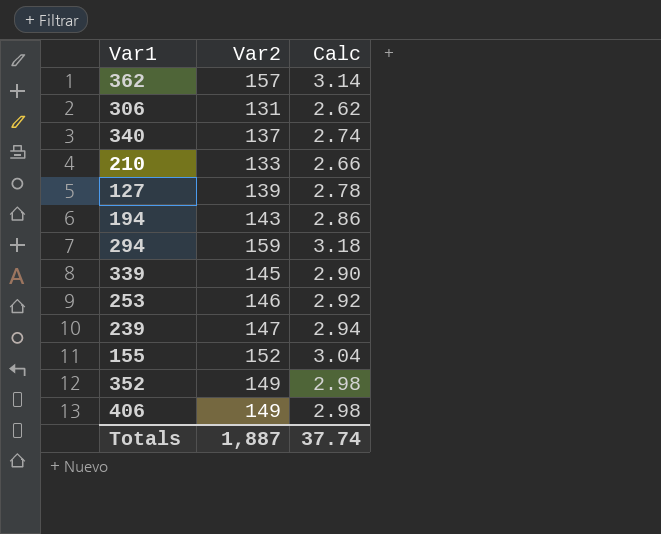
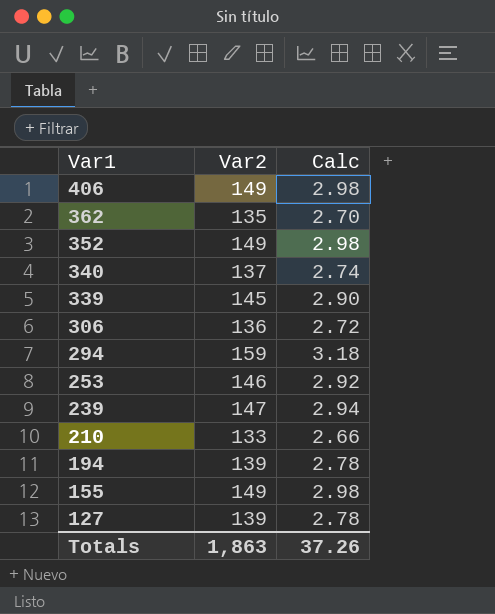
row order: none -> Var1 descending
362 | Var2: 157 -> 135
362 | Calc: 3.14 -> 2.70
306 | Var2: 131 -> 136
306 | Calc: 2.62 -> 2.72
194 | Var2: 143 -> 139
194 | Calc: 2.86 -> 2.78
155 | Var2: 152 -> 149
155 | Calc: 3.04 -> 2.98
Totals | Var2: 1,887 -> 1,863
Totals | Calc: 37.74 -> 37.26

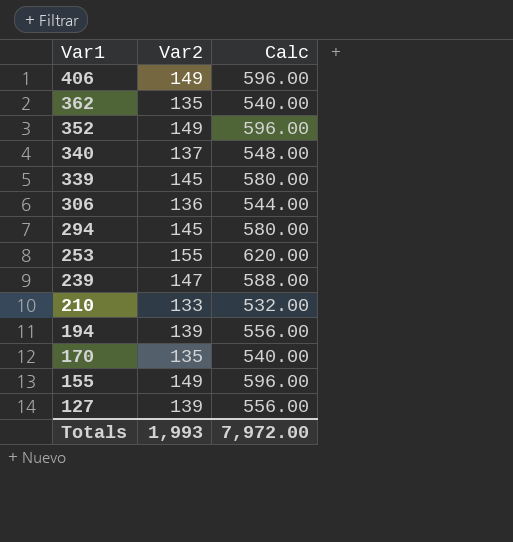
column Calc | formula: [Var2] * 0.02 -> [Var2] * 4
294 | Var2: 159 -> 145
253 | Var2: 146 -> 155
row 170: none -> 135 | 540.00
Totals | Var2: 1,863 -> 1,993
Totals | Calc: 37.26 -> 7,972.00

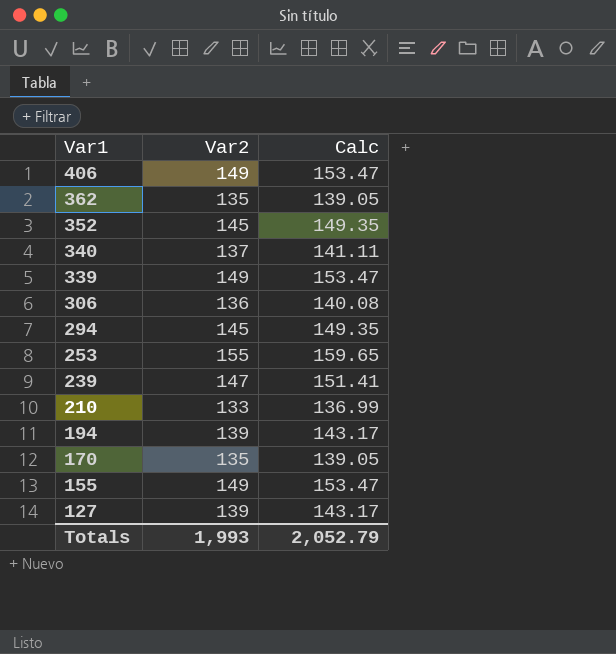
column Calc | formula: [Var2] * 4 -> [Var2] * 1.03
352 | Var2: 149 -> 145
339 | Var2: 145 -> 149
Totals | Calc: 7,972.00 -> 2,052.79

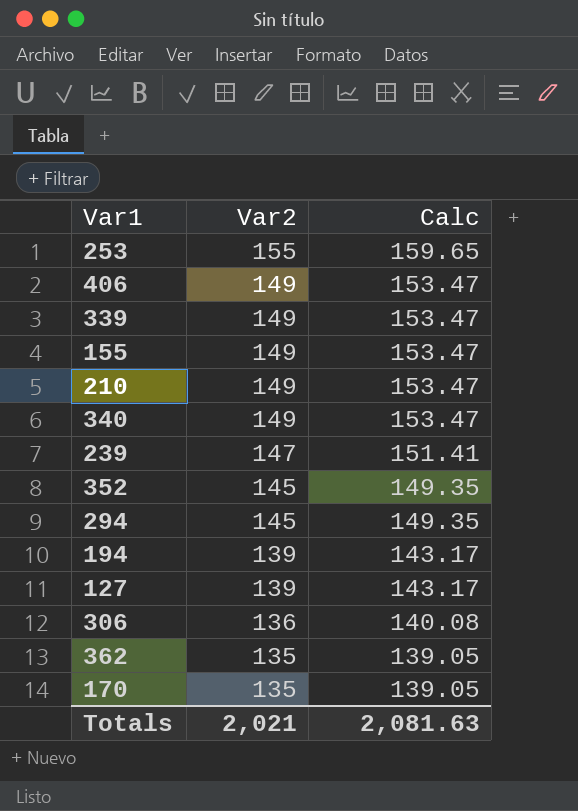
row order: Var1 descending -> Var2 descending
210 | Var2: 133 -> 149
210 | Calc: 136.99 -> 153.47
340 | Var2: 137 -> 149
340 | Calc: 141.11 -> 153.47
Totals | Var2: 1,993 -> 2,021
Totals | Calc: 2,052.79 -> 2,081.63

